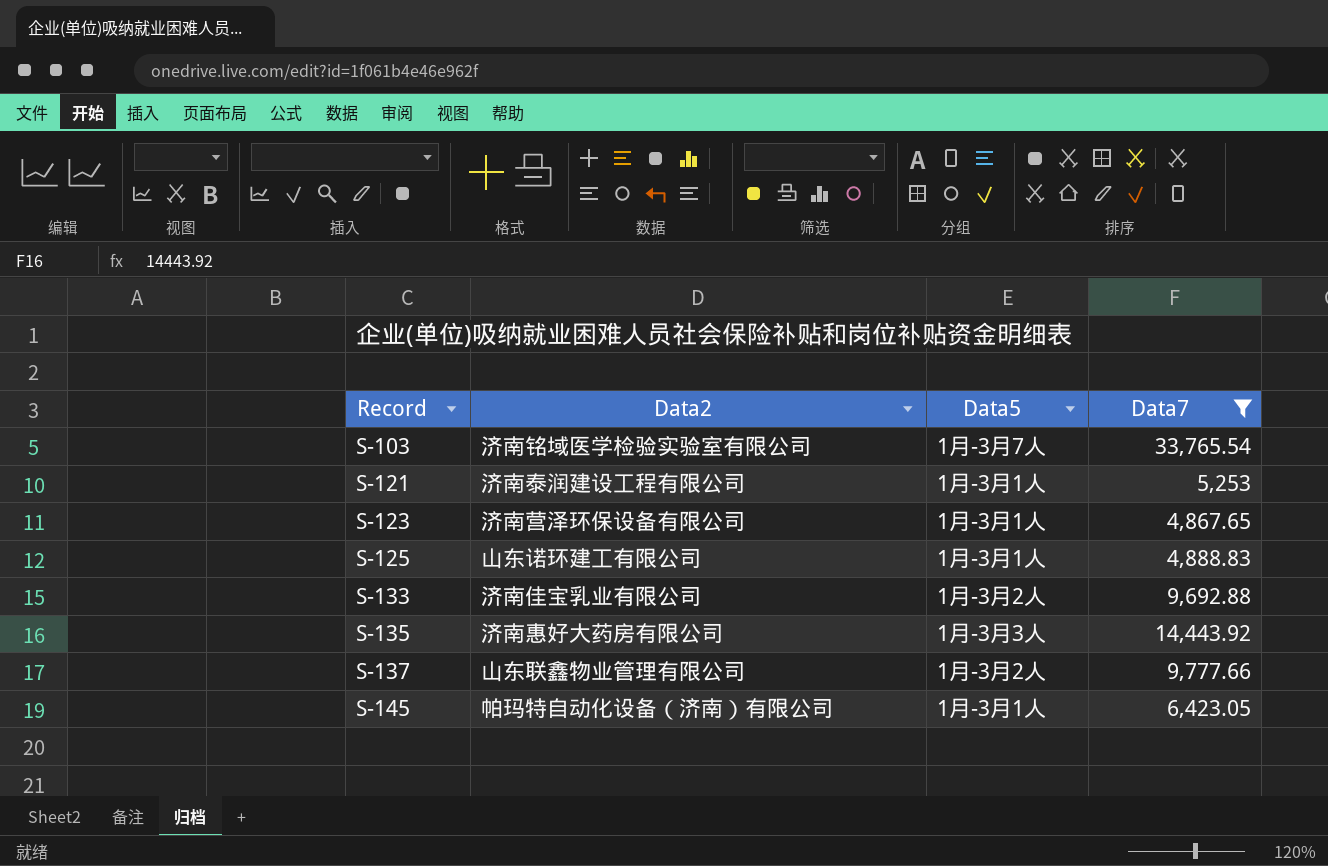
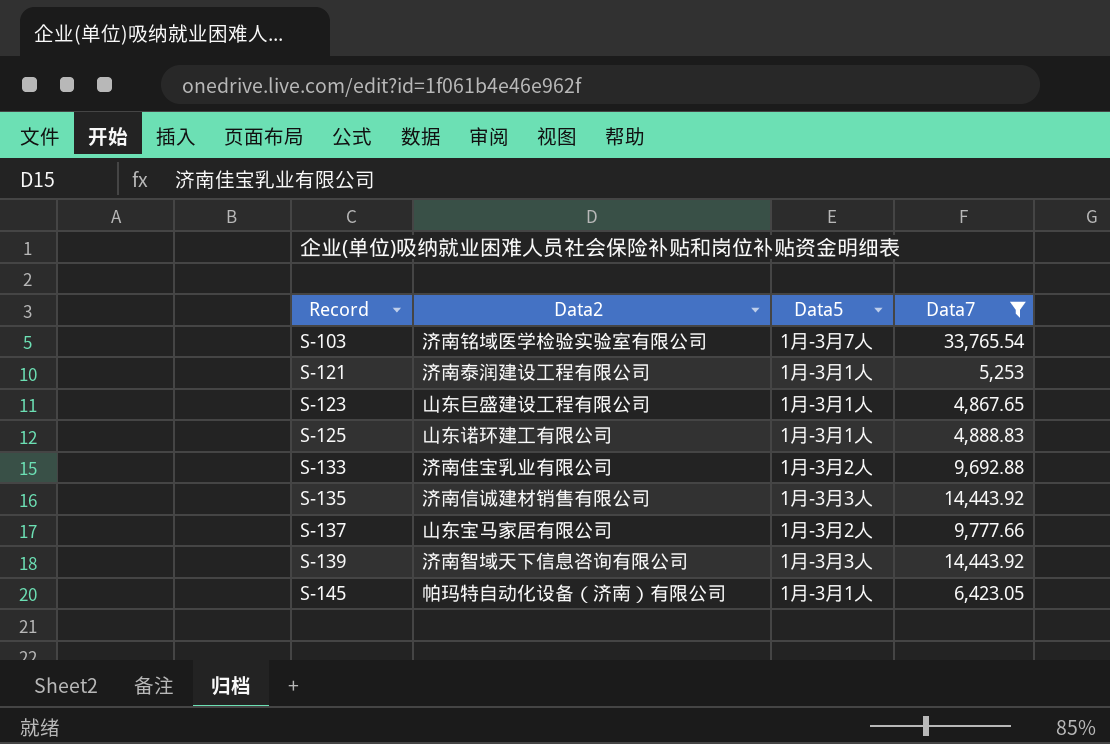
S-123 | Data2: 济南营泽环保设备有限公司 -> 山东巨盛建设工程有限公司
S-135 | Data2: 济南惠好大药房有限公司 -> 济南信诚建材销售有限公司
S-137 | Data2: 山东联鑫物业管理有限公司 -> 山东宝马家居有限公司
row S-139: none -> 济南智域天下信息咨询有限公司 | 1月-3月3人 | 14,443.92

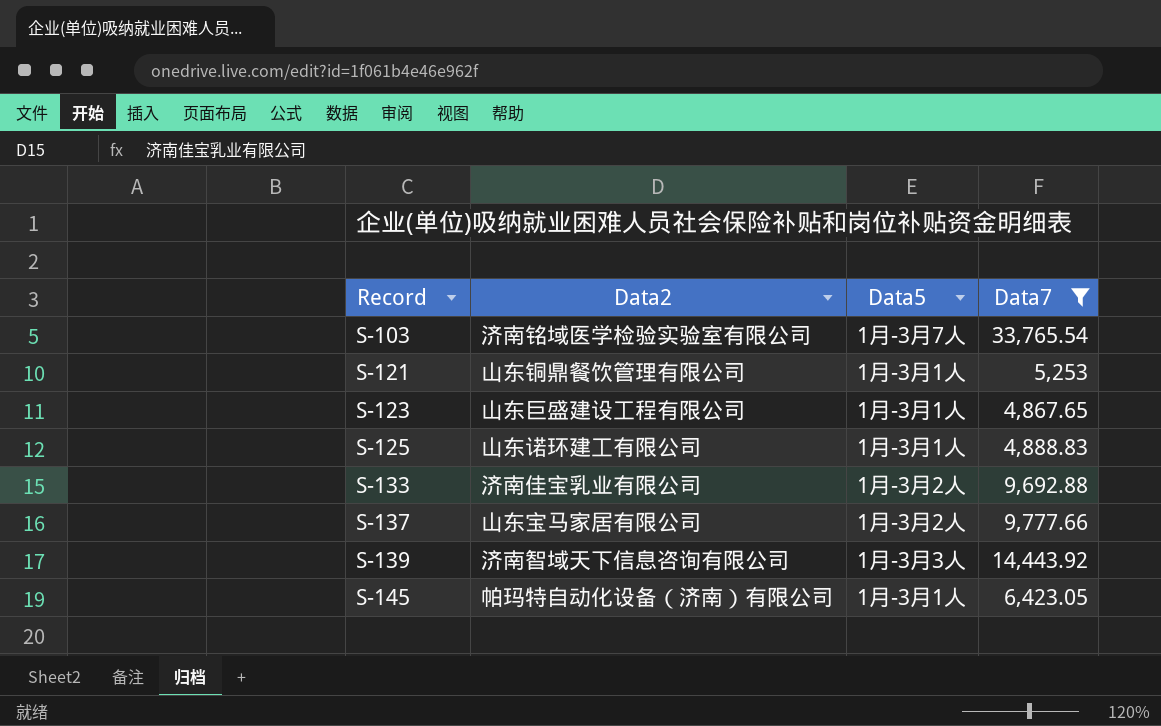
row S-135: 济南信诚建材销售有限公司 | 1月-3月3人 | 14,443.92 -> none
S-121 | Data2: 济南泰润建设工程有限公司 -> 山东铜鼎餐饮管理有限公司

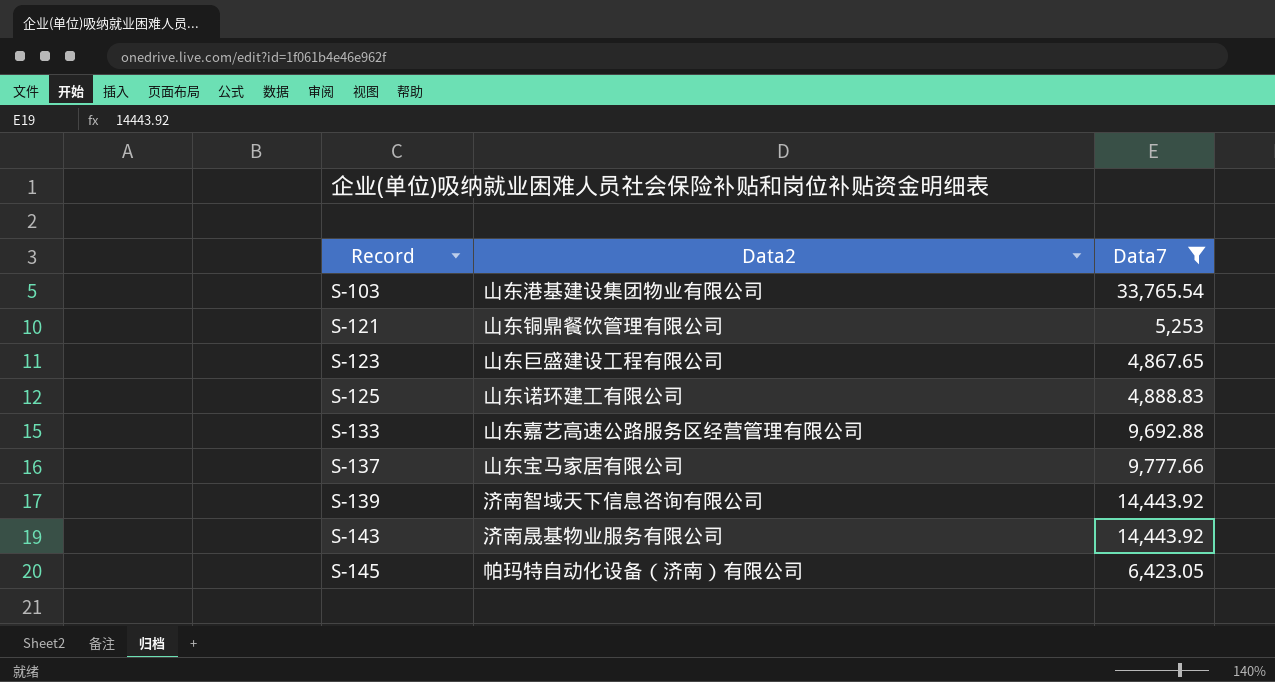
column Data5 | position: 3 -> none
S-103 | Data2: 济南铭域医学检验实验室有限公司 -> 山东港基建设集团物业有限公司
S-133 | Data2: 济南佳宝乳业有限公司 -> 山东嘉艺高速公路服务区经营管理有限公司
row S-143: none -> 济南晟基物业服务有限公司 | 14,443.92

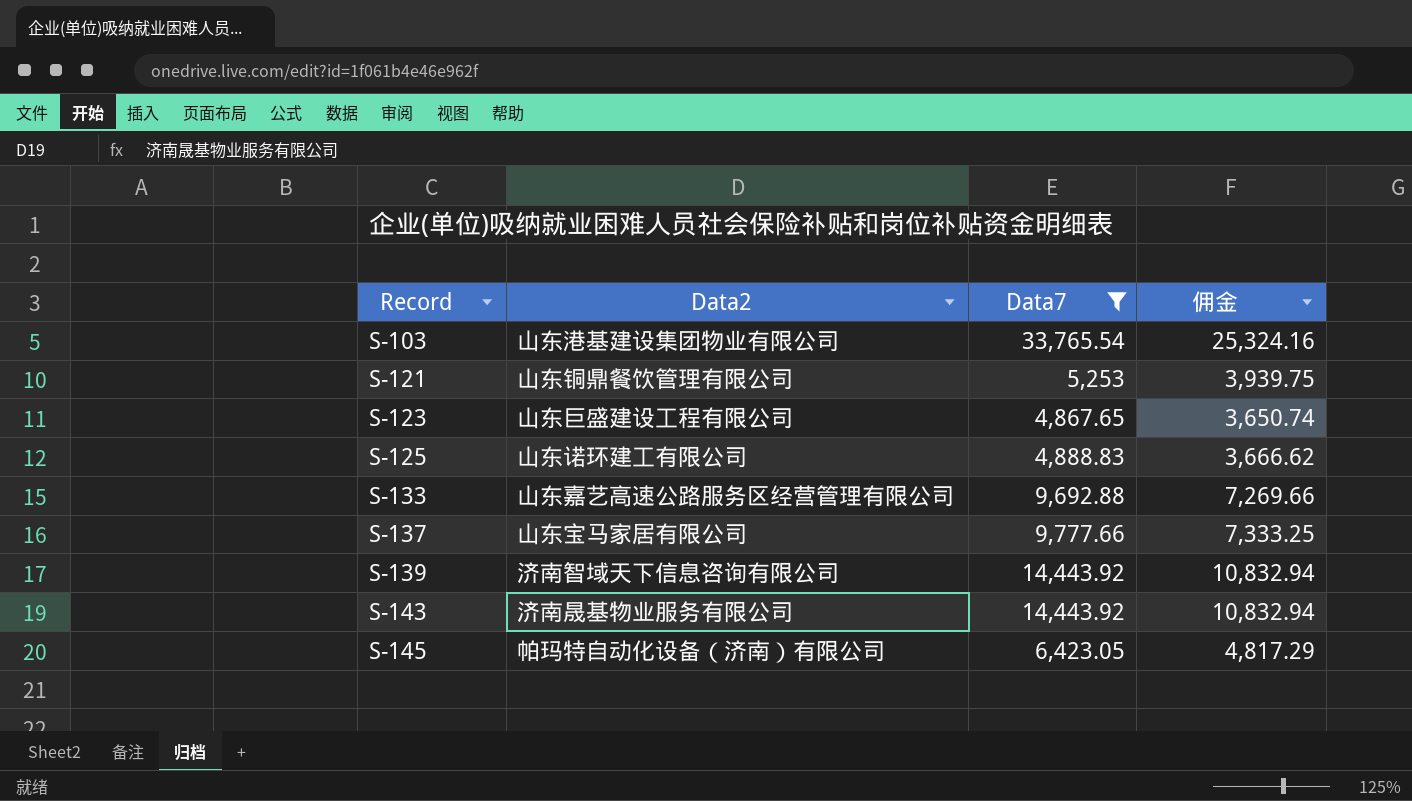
column 佣金 | formula: none -> [Data7] * 0.75

